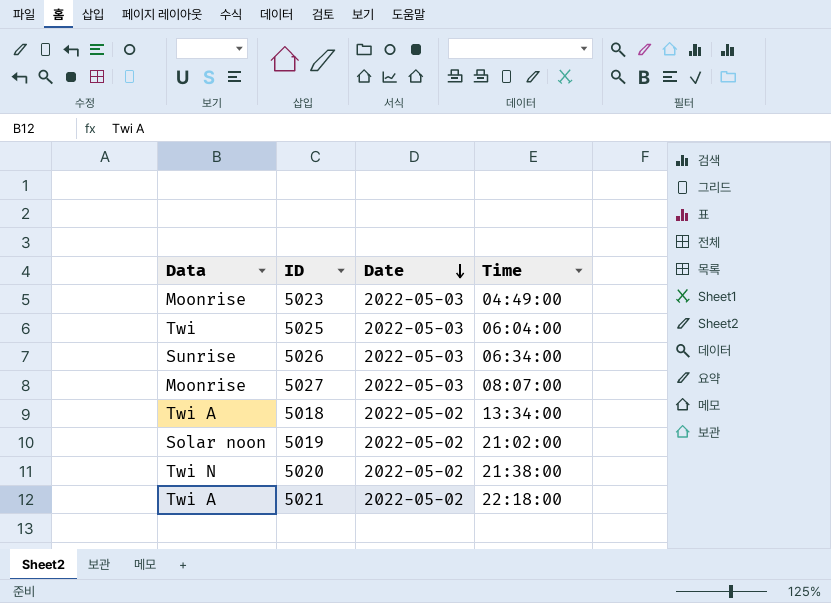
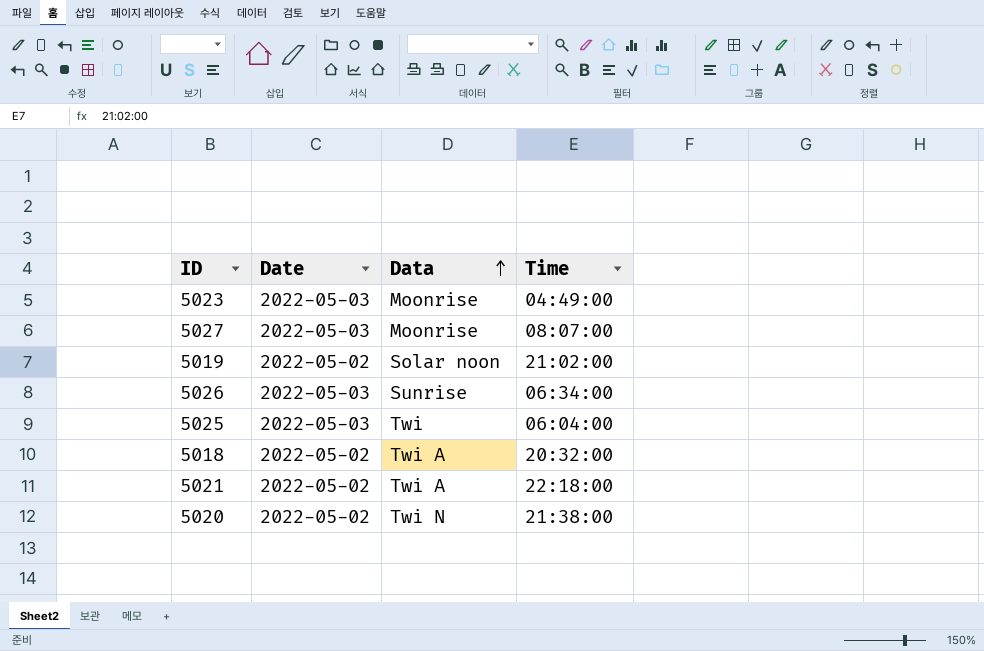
row order: Date descending -> Data ascending
column Data | position: 1 -> 3
5018 | Time: 13:34:00 -> 20:32:00

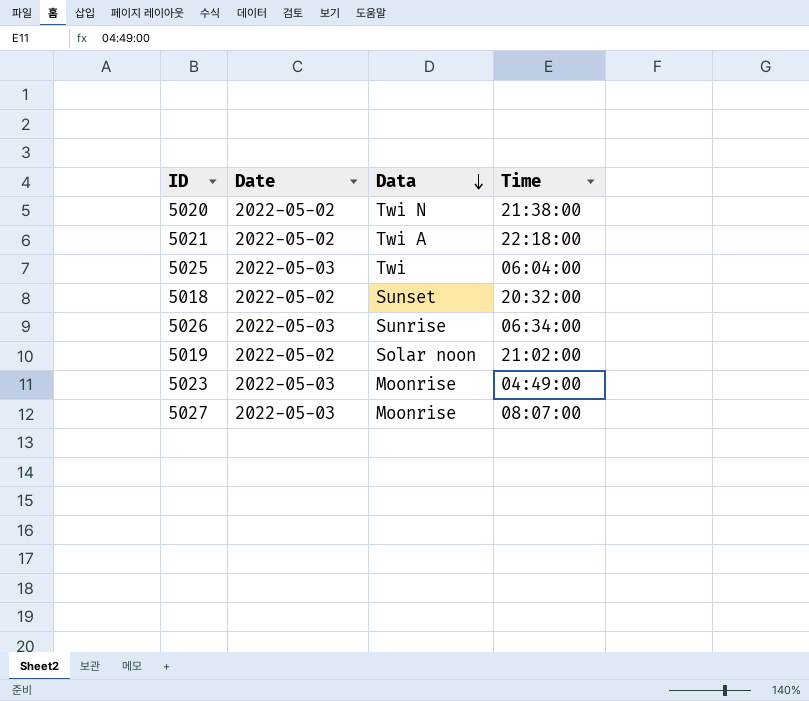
row order: Data ascending -> Data descending
5018 | Data: Twi A -> Sunset

